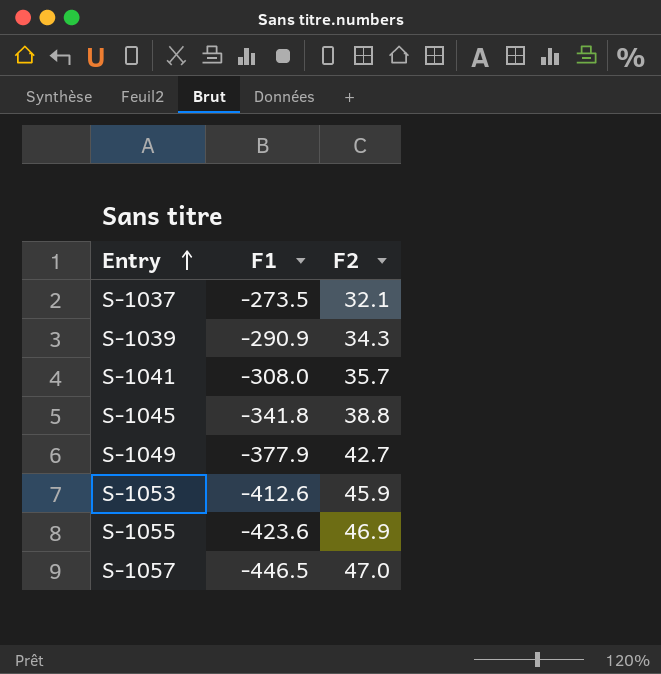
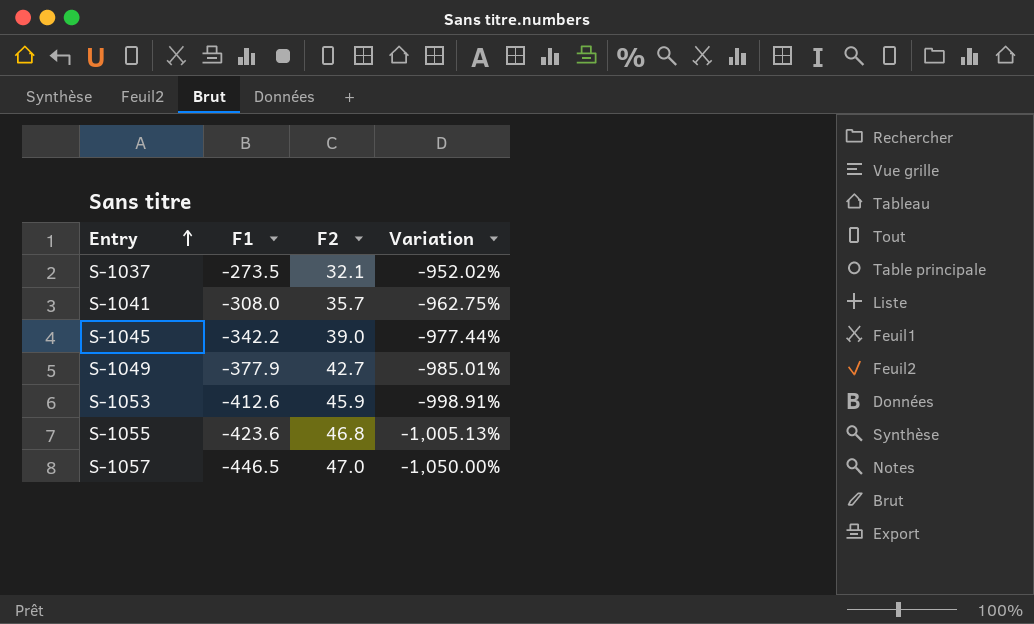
column Variation | formula: none -> ([F1] - [F2]) / [F2]
row S-1039: -290.9 | 34.3 -> none
S-1045 | F1: -341.8 -> -342.2
S-1045 | F2: 38.8 -> 39.0
S-1055 | F2: 46.9 -> 46.8

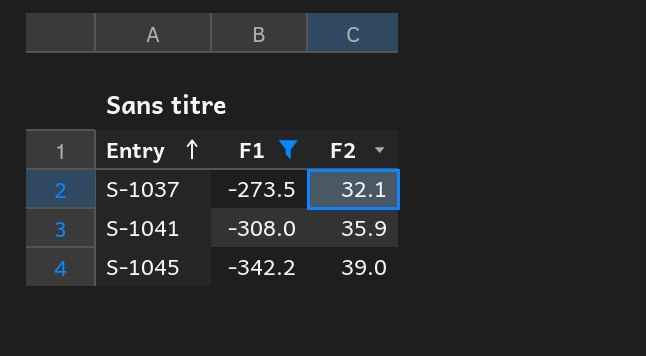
filter: none -> F1 >= -342.2
column Variation | formula: ([F1] - [F2]) / [F2] -> none
S-1041 | F2: 35.7 -> 35.9

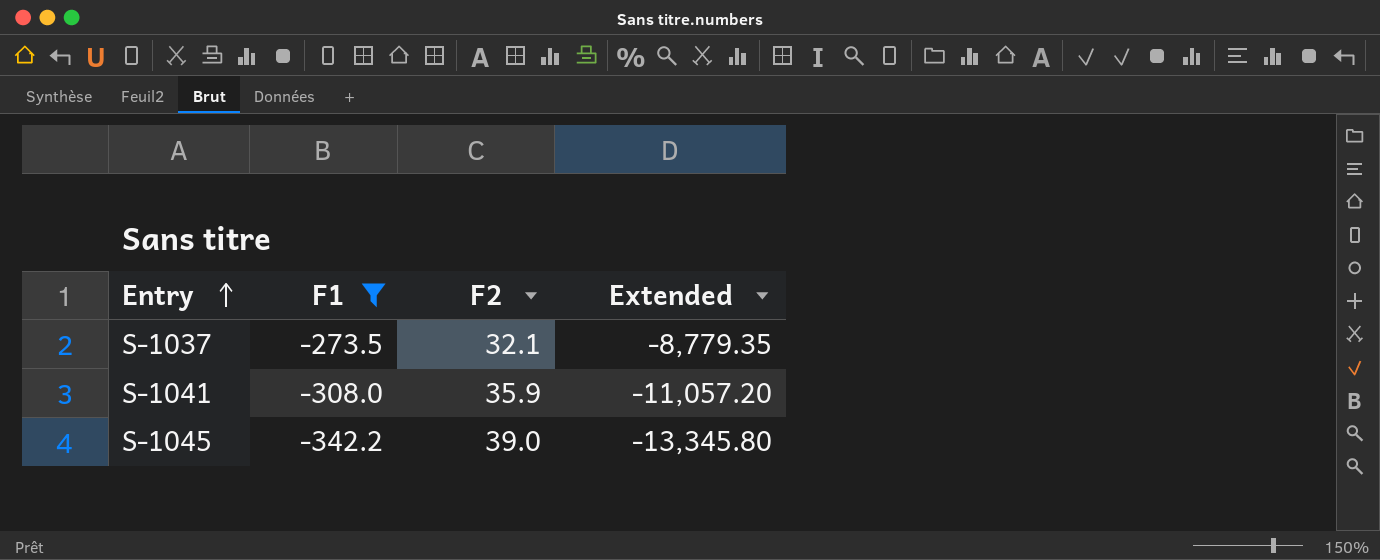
column Extended | formula: none -> [F1] * [F2]

